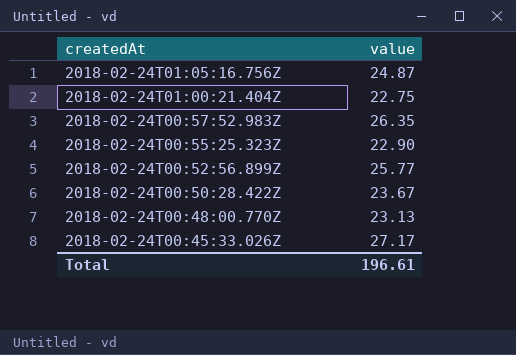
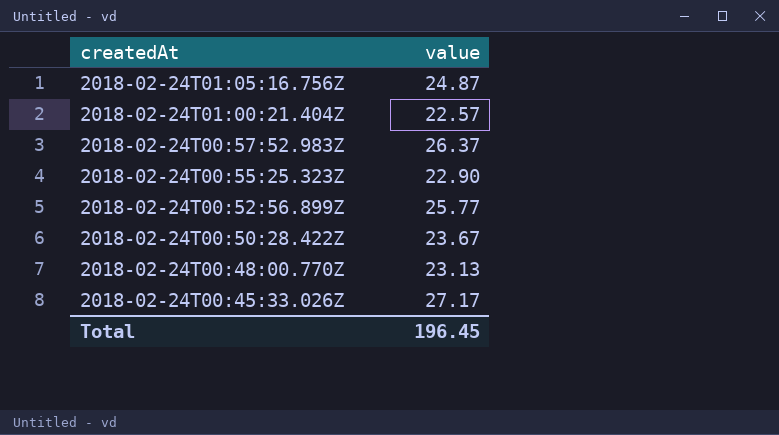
2018-02-24T01:00:21.404Z | value: 22.75 -> 22.57
2018-02-24T00:57:52.983Z | value: 26.35 -> 26.37
Total | value: 196.61 -> 196.45

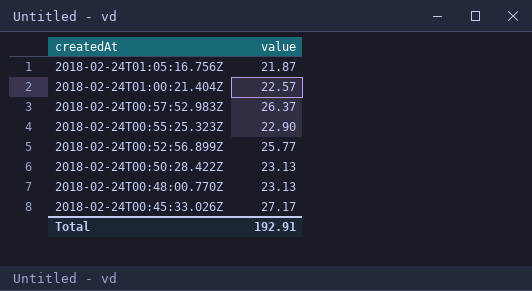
2018-02-24T01:05:16.756Z | value: 24.87 -> 21.87
2018-02-24T00:50:28.422Z | value: 23.67 -> 23.13
Total | value: 196.45 -> 192.91

